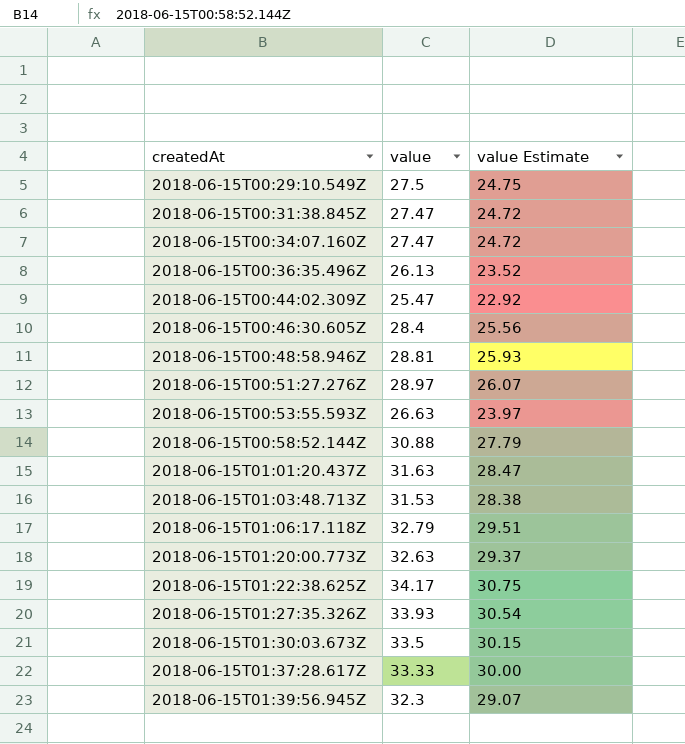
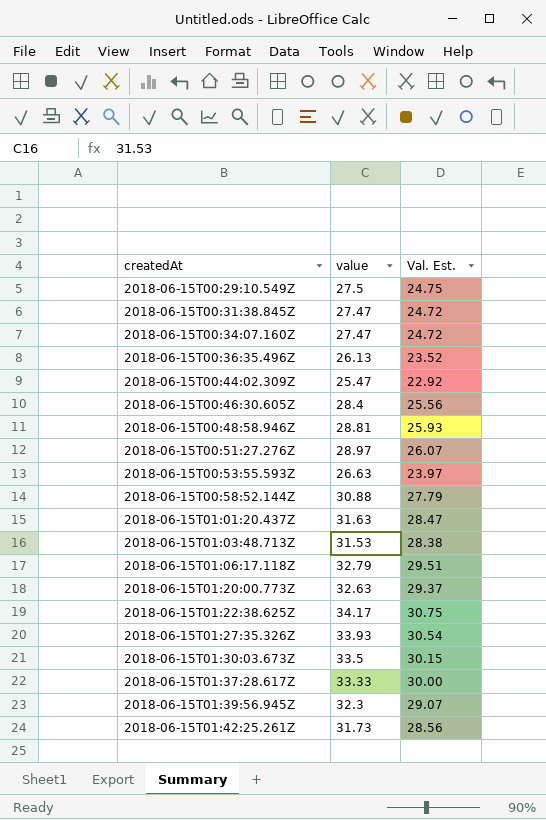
column name: value Estimate -> Val. Est.
row 2018-06-15T01:42:25.261Z: none -> 31.73 | 28.56

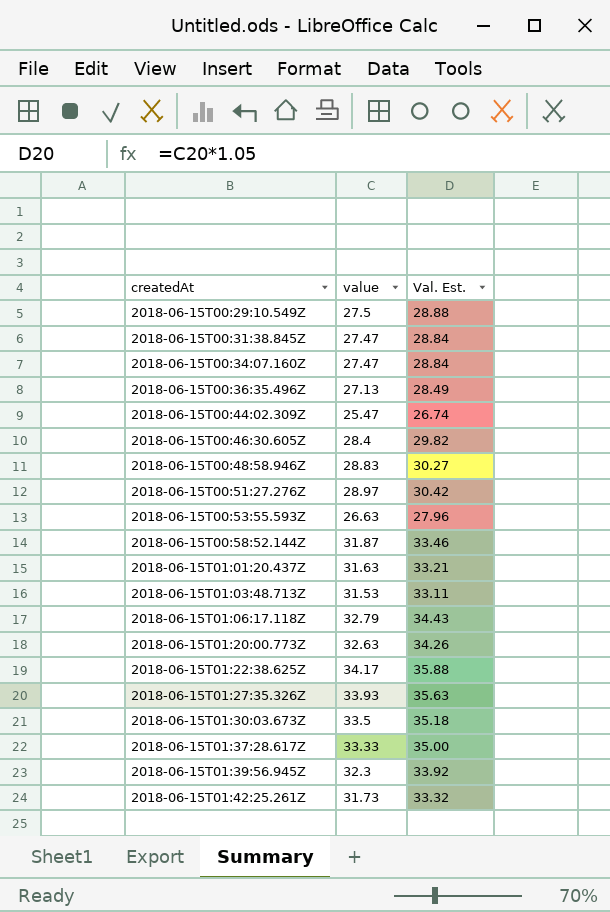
column Val. Est. | formula: [value] * 0.9 -> [value] * 1.05
2018-06-15T00:36:35.496Z | value: 26.13 -> 27.13
2018-06-15T00:48:58.946Z | value: 28.81 -> 28.83
2018-06-15T00:58:52.144Z | value: 30.88 -> 31.87

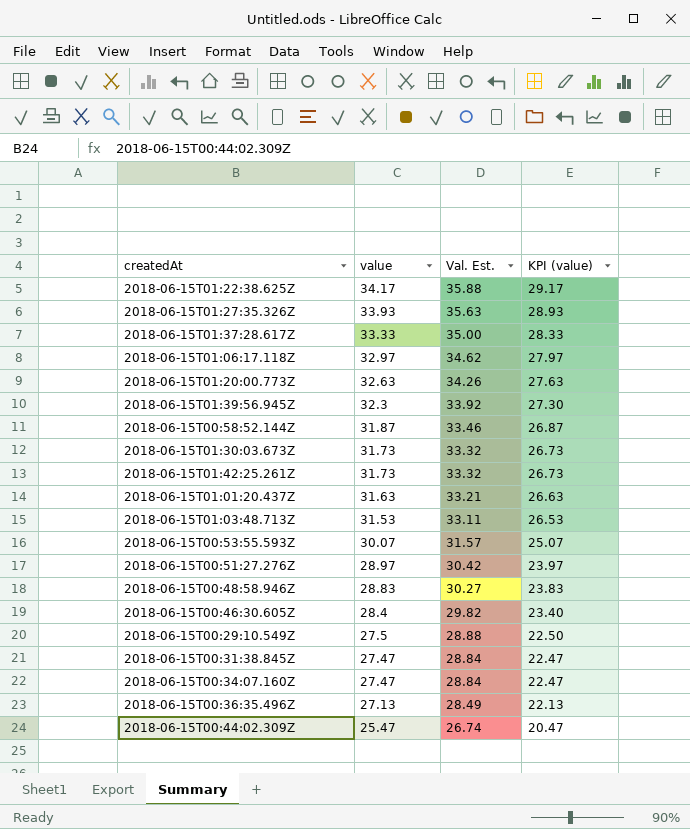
row order: createdAt ascending -> value descending
column KPI (value) | formula: none -> [value] - 5
2018-06-15T01:06:17.118Z | value: 32.79 -> 32.97
2018-06-15T01:06:17.118Z | Val. Est.: 34.43 -> 34.62
2018-06-15T01:30:03.673Z | value: 33.5 -> 31.73
2018-06-15T01:30:03.673Z | Val. Est.: 35.18 -> 33.32
2018-06-15T00:53:55.593Z | value: 26.63 -> 30.07
2018-06-15T00:53:55.593Z | Val. Est.: 27.96 -> 31.57

